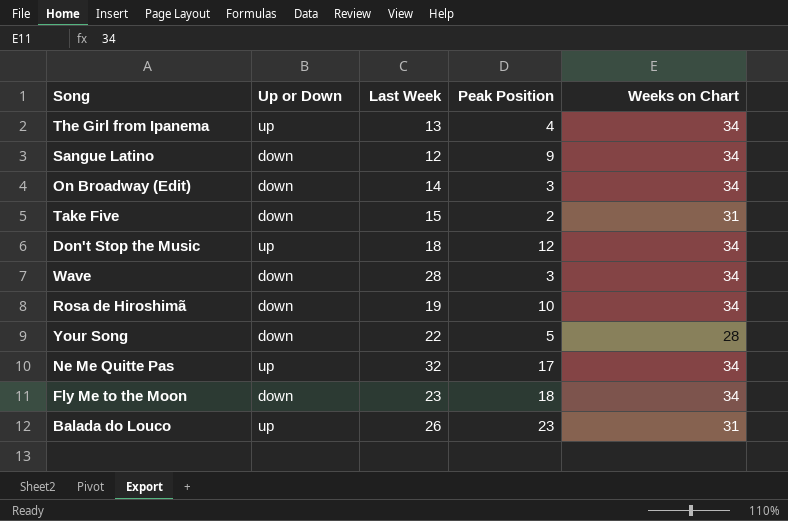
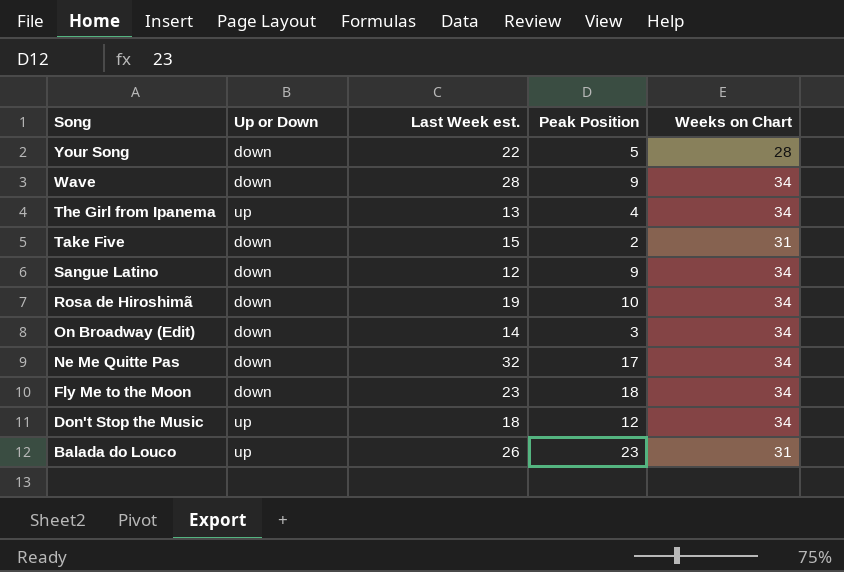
row order: none -> Song descending
column name: Last Week -> Last Week est.
Wave | Peak Position: 3 -> 9
Ne Me Quitte Pas | Up or Down: up -> down

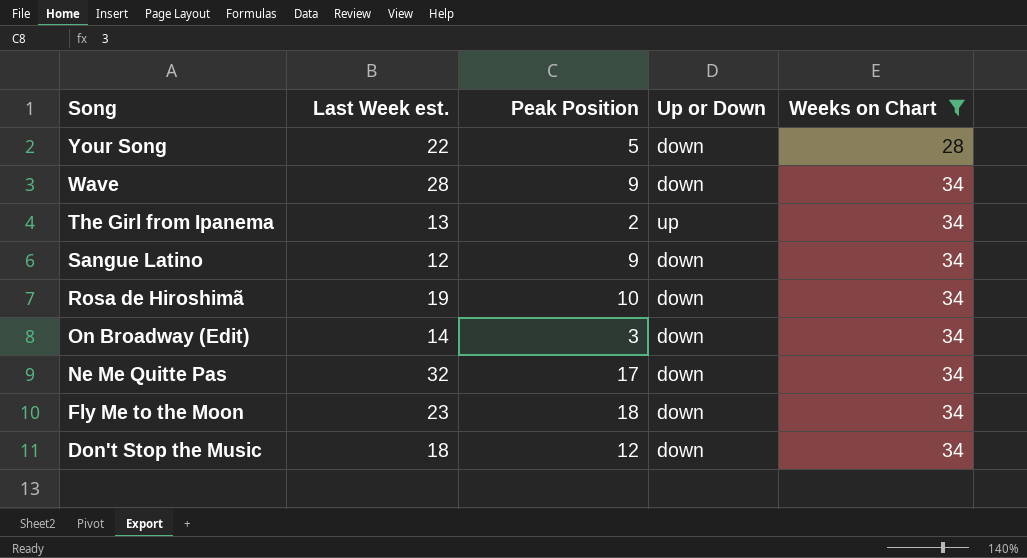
filter: none -> Weeks on Chart != 31
column Up or Down | position: 2 -> 4
The Girl from Ipanema | Peak Position: 4 -> 2
Don't Stop the Music | Up or Down: up -> down

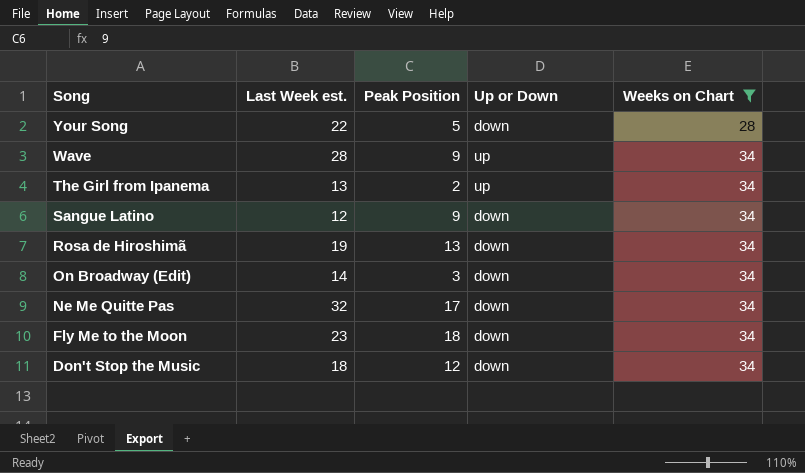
Wave | Up or Down: down -> up
Rosa de Hiroshimã | Peak Position: 10 -> 13

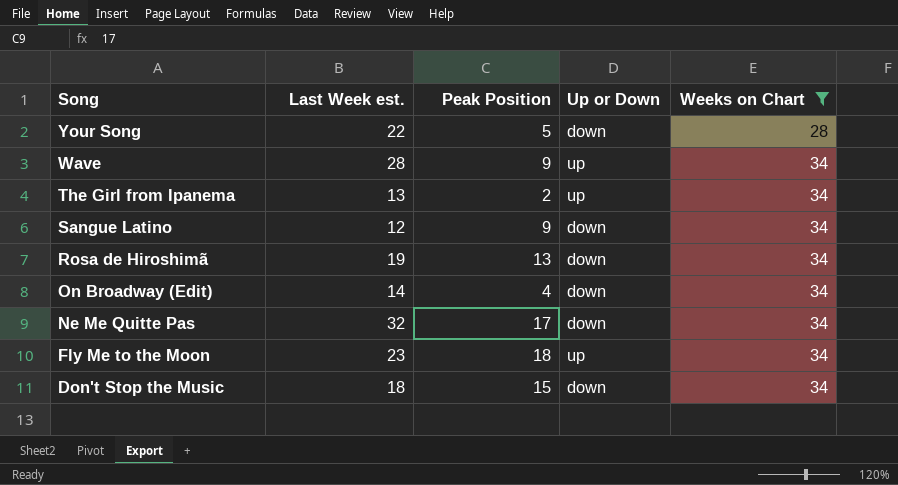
On Broadway (Edit) | Peak Position: 3 -> 4
Fly Me to the Moon | Up or Down: down -> up
Don't Stop the Music | Peak Position: 12 -> 15

